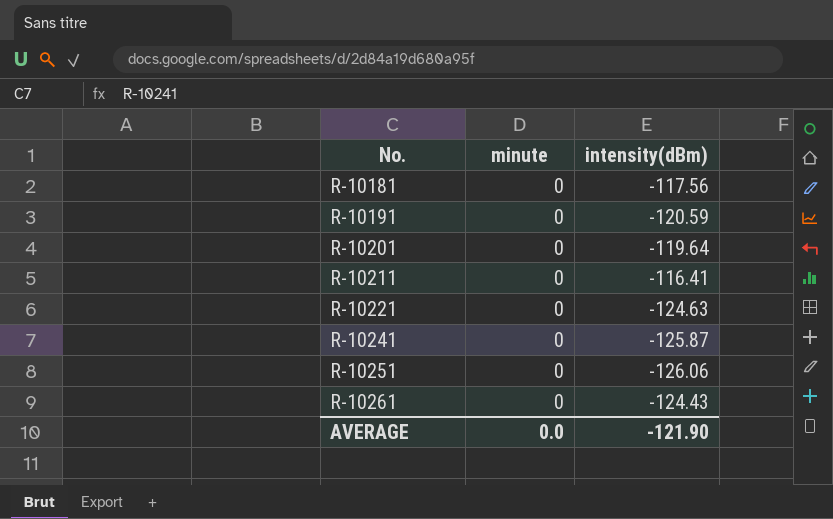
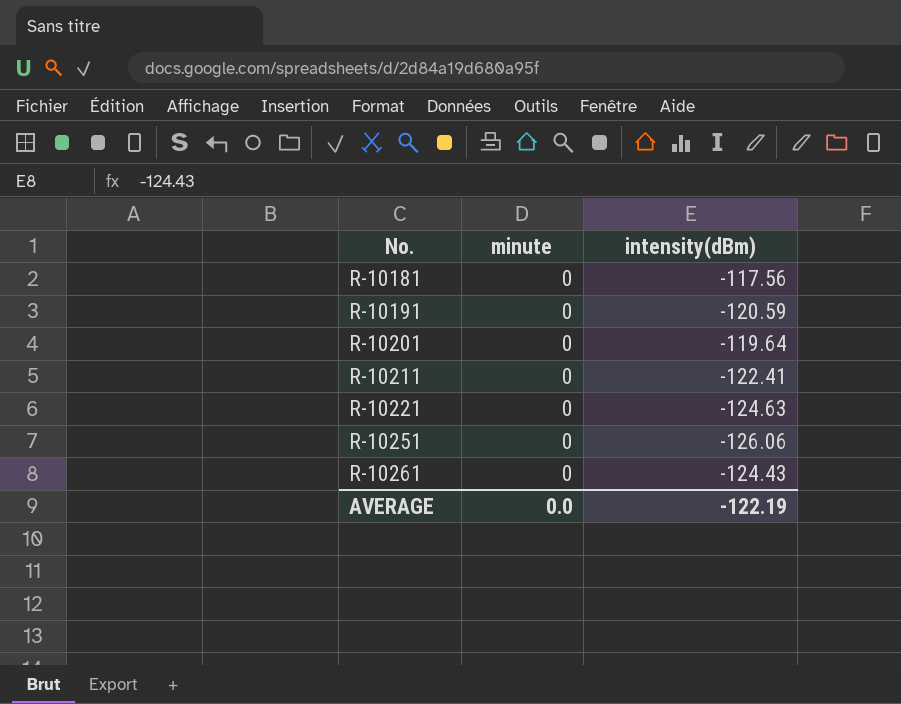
row R-10241: 0 | -125.87 -> none
R-10211 | intensity(dBm): -116.41 -> -122.41
AVERAGE | intensity(dBm): -121.90 -> -122.19

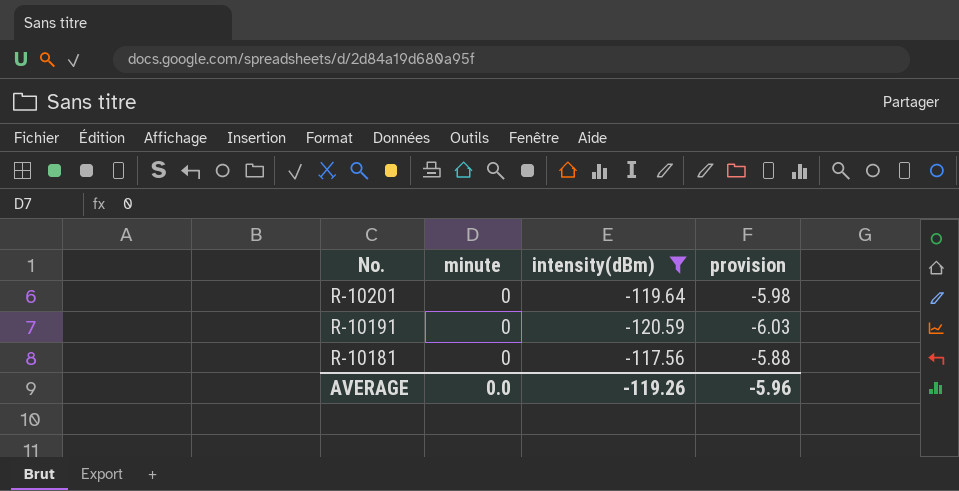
filter: none -> intensity(dBm) >= -120.59
row order: No. ascending -> No. descending
column provision | formula: none -> [intensity(dBm)] * 0.05
AVERAGE | intensity(dBm): -122.19 -> -119.26

